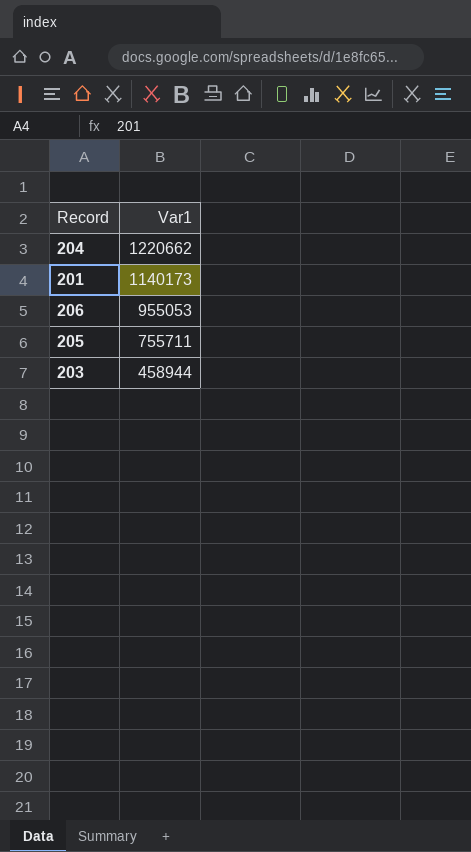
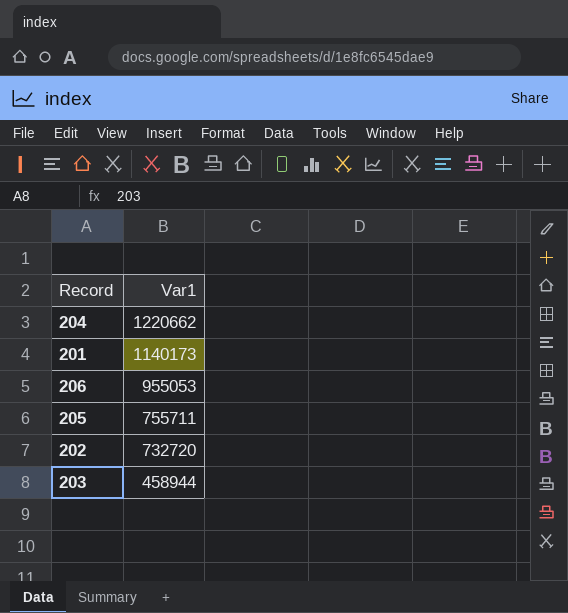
row 202: none -> 732720

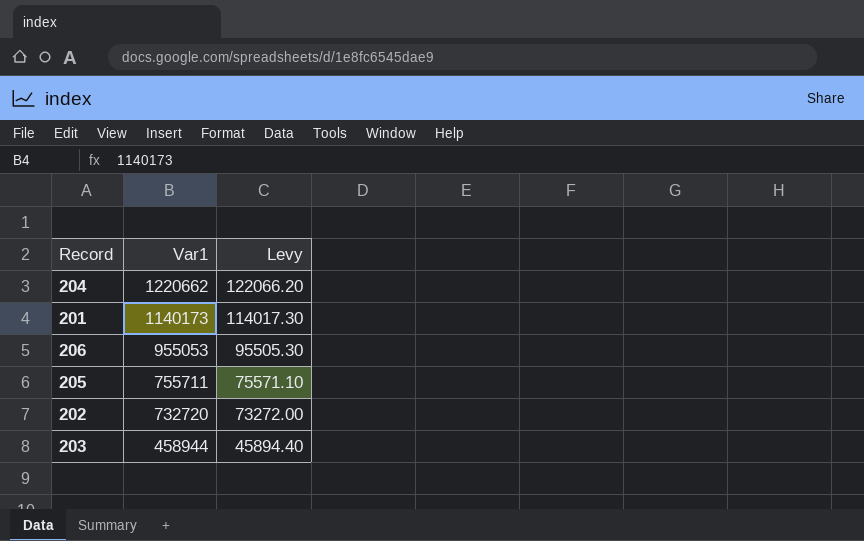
column Levy | formula: none -> [Var1] * 0.1

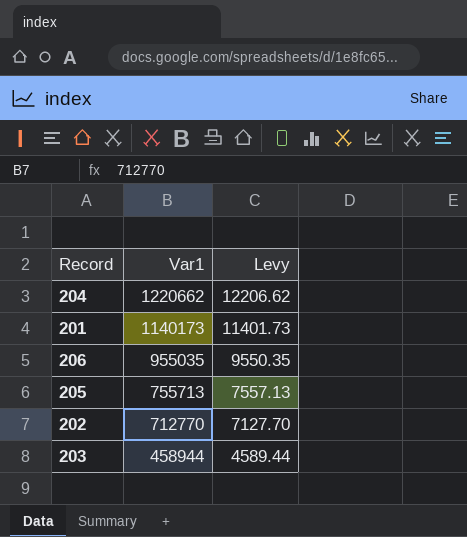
column Levy | formula: [Var1] * 0.1 -> [Var1] * 0.01
206 | Var1: 955053 -> 955035
205 | Var1: 755711 -> 755713
202 | Var1: 732720 -> 712770

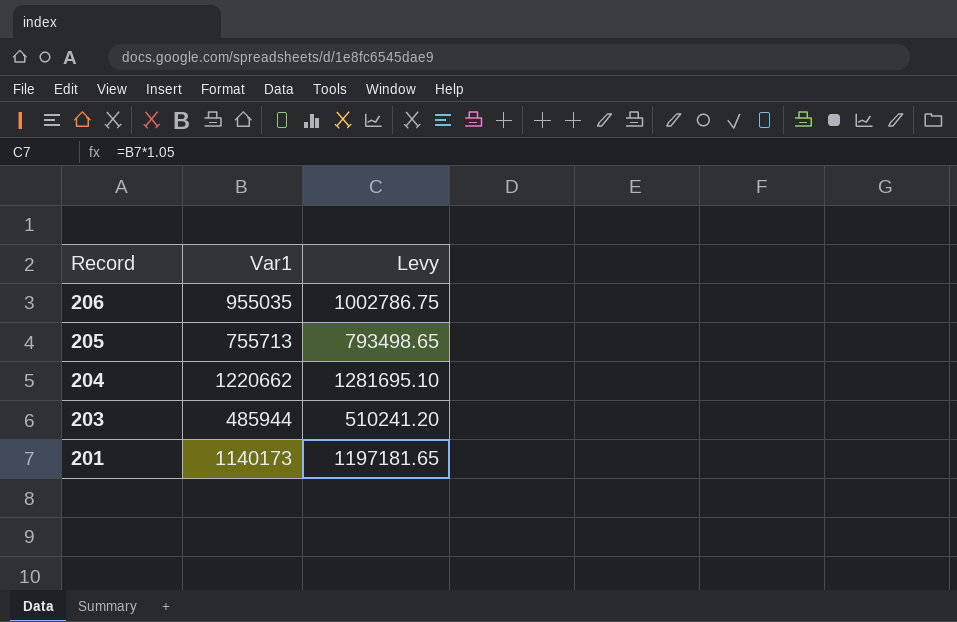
row order: Var1 descending -> Record descending
column Levy | formula: [Var1] * 0.01 -> [Var1] * 1.05
row 202: 712770 | 7127.70 -> none
203 | Var1: 458944 -> 485944

